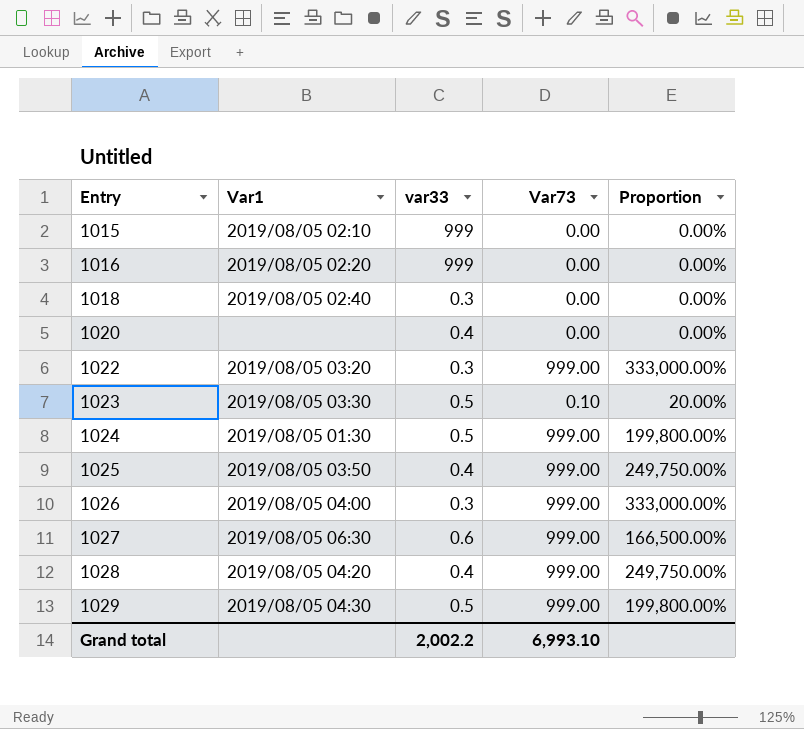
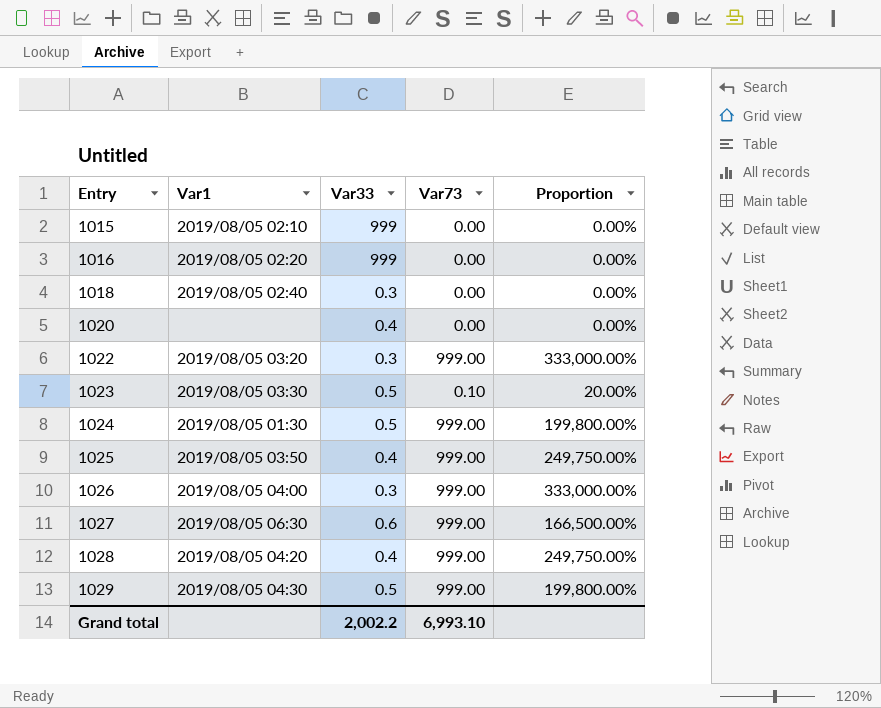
column name: var33 -> Var33

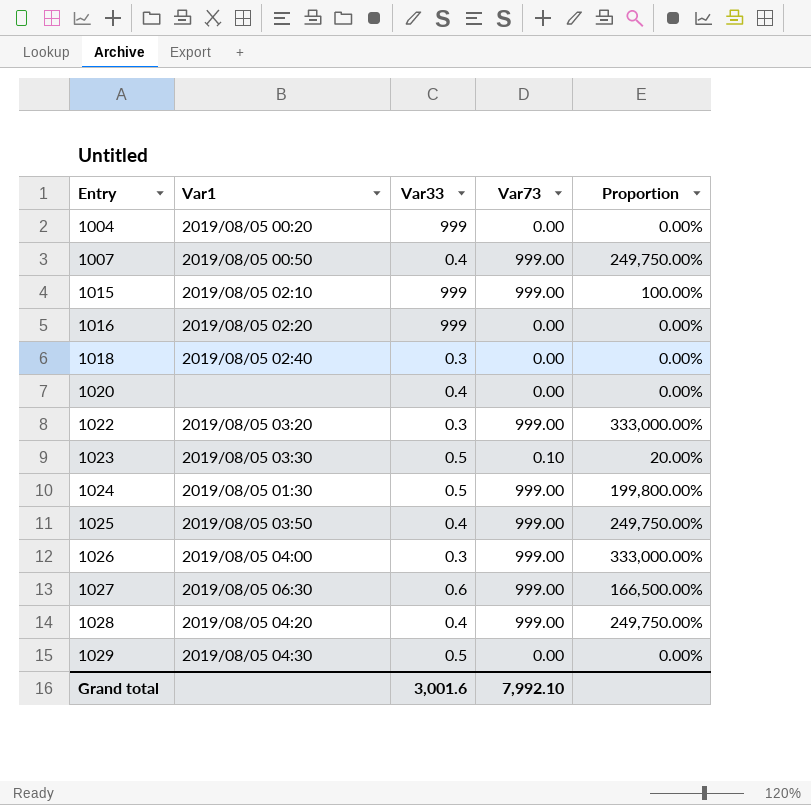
row 1004: none -> 2019/08/05 00:20 | 999 | 0.00 | 0.00%
row 1007: none -> 2019/08/05 00:50 | 0.4 | 999.00 | 249,750.00%
1015 | Var73: 0.00 -> 999.00
1015 | Proportion: 0.00% -> 100.00%
1029 | Var73: 999.00 -> 0.00
1029 | Proportion: 199,800.00% -> 0.00%
Grand total | Var33: 2,002.2 -> 3,001.6
Grand total | Var73: 6,993.10 -> 7,992.10

